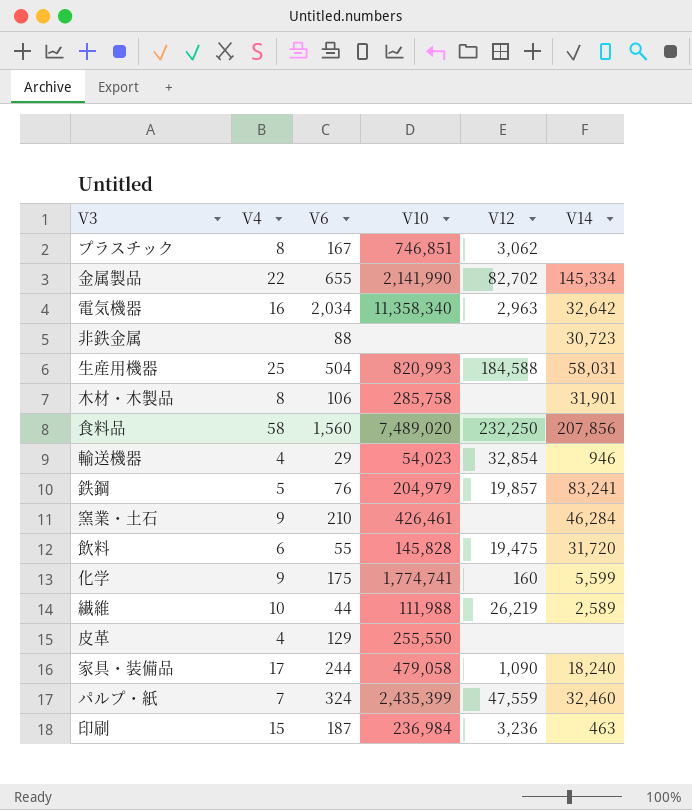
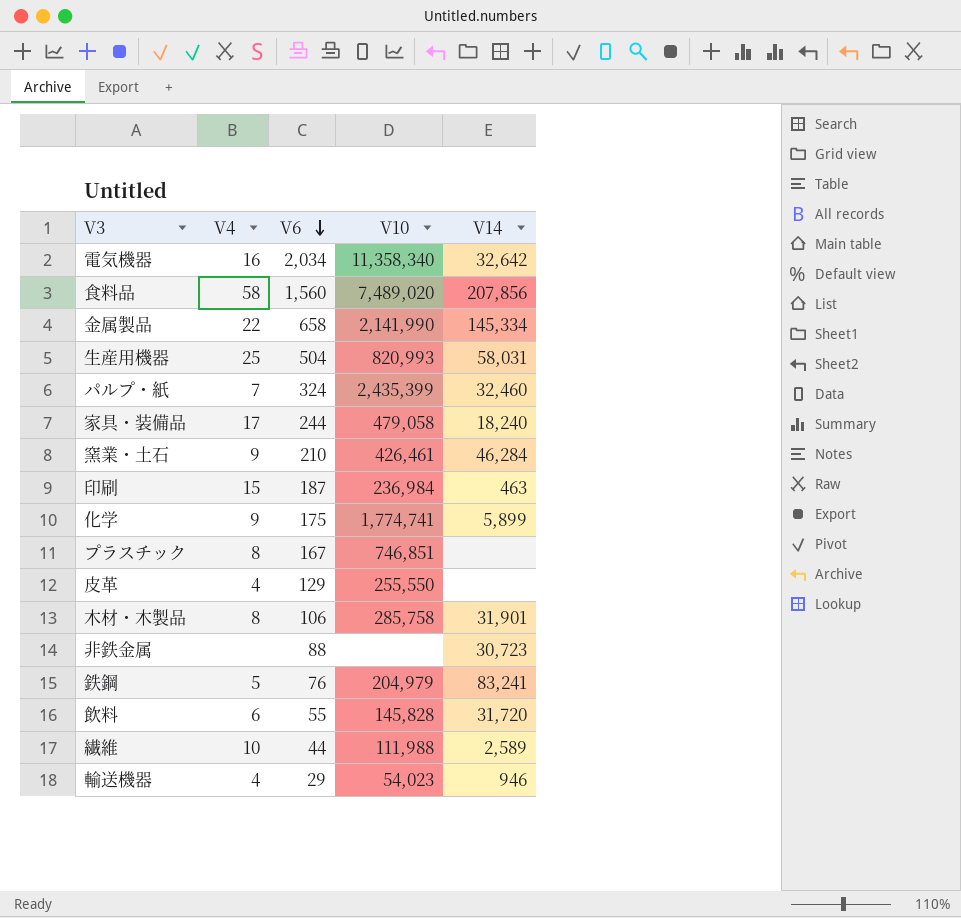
row order: none -> V6 descending
column V12 | position: 5 -> none
金属製品 | V6: 655 -> 658
化学 | V14: 5,599 -> 5,899

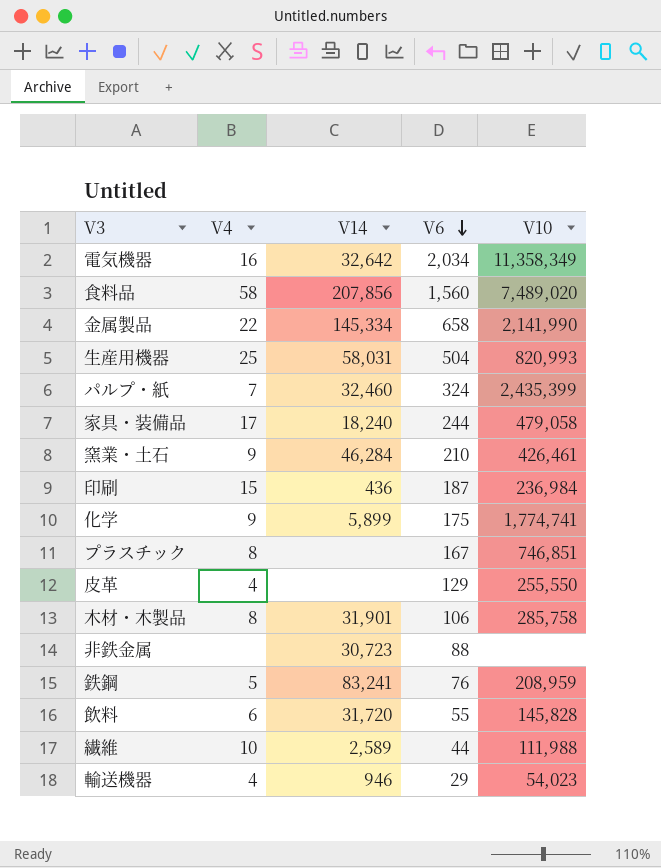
column V14 | position: 5 -> 3
電気機器 | V10: 11,358,340 -> 11,358,349
印刷 | V14: 463 -> 436
鉄鋼 | V10: 204,979 -> 208,959

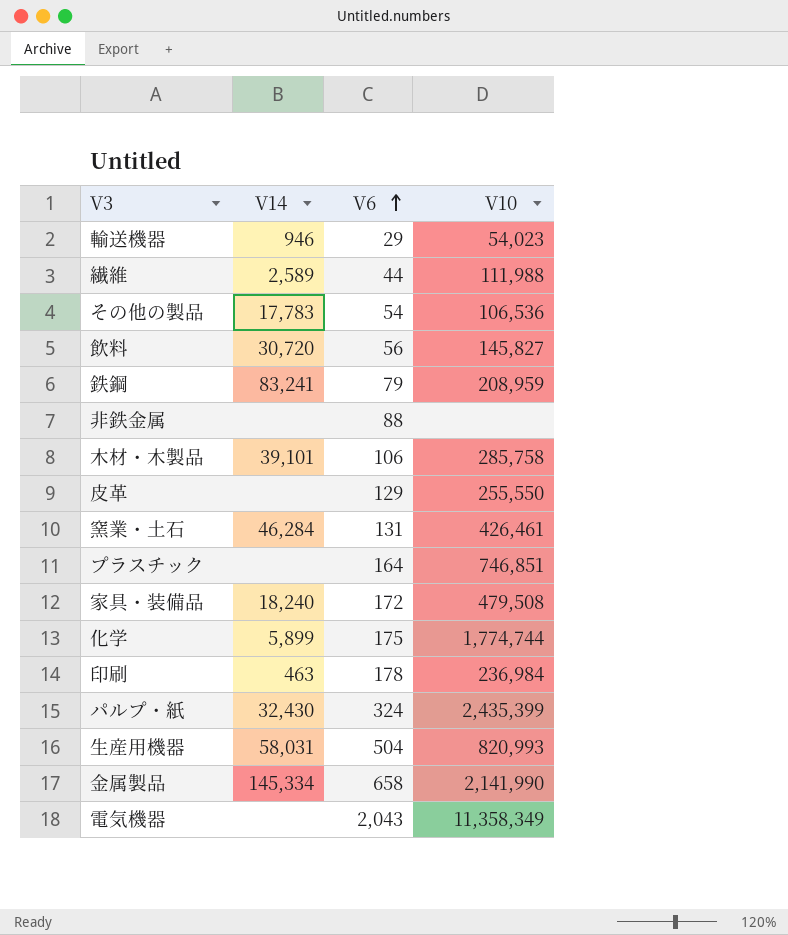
row order: V6 descending -> V6 ascending
column V4 | position: 2 -> none
row 食料品: 58 | 207,856 | 1,560 | 7,489,020 -> none
row その他の製品: none -> 17,783 | 54 | 106,536
飲料 | V14: 31,720 -> 30,720
飲料 | V6: 55 -> 56
飲料 | V10: 145,828 -> 145,827
鉄鋼 | V6: 76 -> 79
非鉄金属 | V14: 30,723 -> none
木材・木製品 | V14: 31,901 -> 39,101
窯業・土石 | V6: 210 -> 131
プラスチック | V6: 167 -> 164
家具・装備品 | V6: 244 -> 172
家具・装備品 | V10: 479,058 -> 479,508
化学 | V10: 1,774,741 -> 1,774,744
印刷 | V14: 436 -> 463
印刷 | V6: 187 -> 178
パルプ・紙 | V14: 32,460 -> 32,430
電気機器 | V14: 32,642 -> none
電気機器 | V6: 2,034 -> 2,043

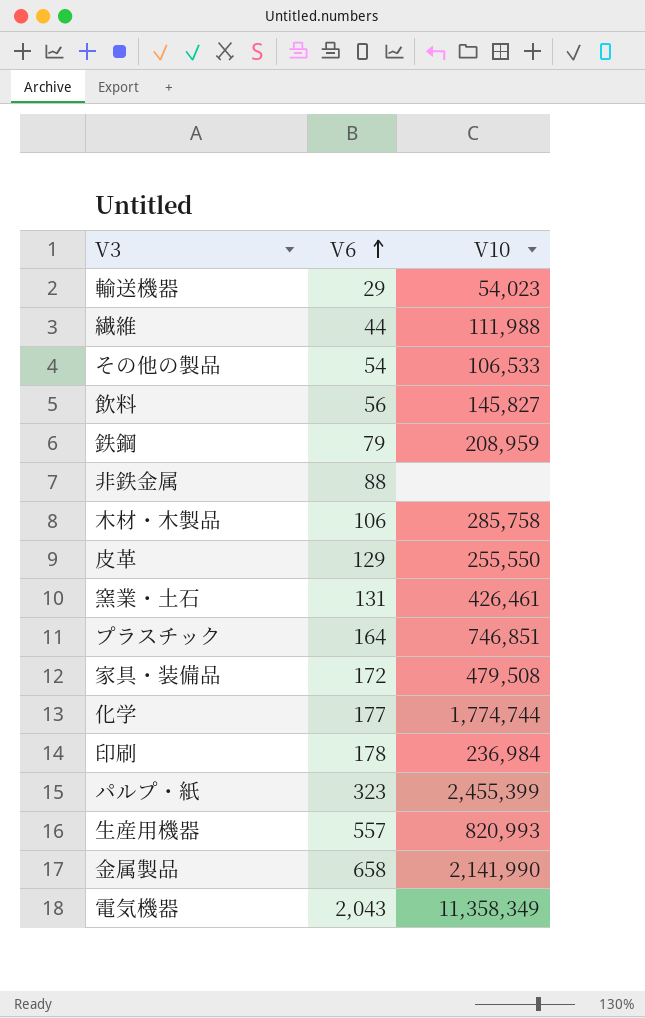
column V14 | position: 2 -> none
その他の製品 | V10: 106,536 -> 106,533
化学 | V6: 175 -> 177
パルプ・紙 | V6: 324 -> 323
パルプ・紙 | V10: 2,435,399 -> 2,455,399
生産用機器 | V6: 504 -> 557

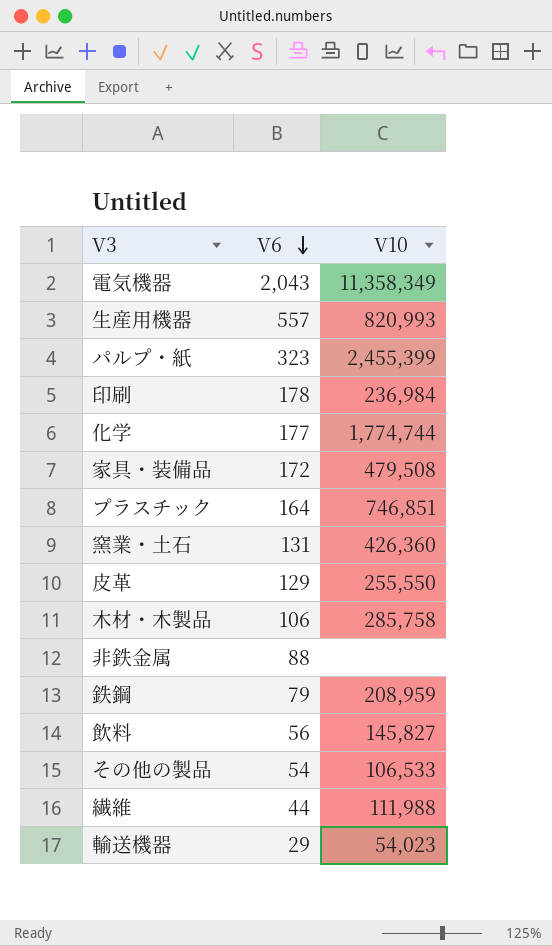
row order: V6 ascending -> V6 descending
row 金属製品: 658 | 2,141,990 -> none
窯業・土石 | V10: 426,461 -> 426,360

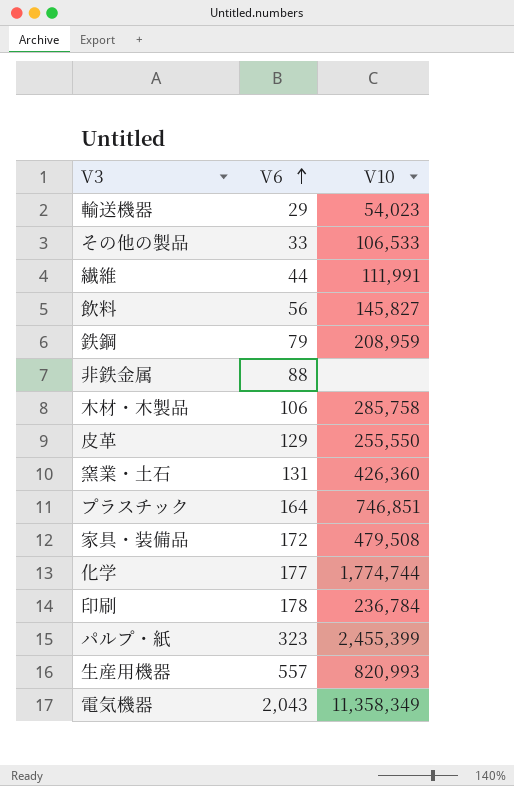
row order: V6 descending -> V6 ascending
その他の製品 | V6: 54 -> 33
繊維 | V10: 111,988 -> 111,991
印刷 | V10: 236,984 -> 236,784

